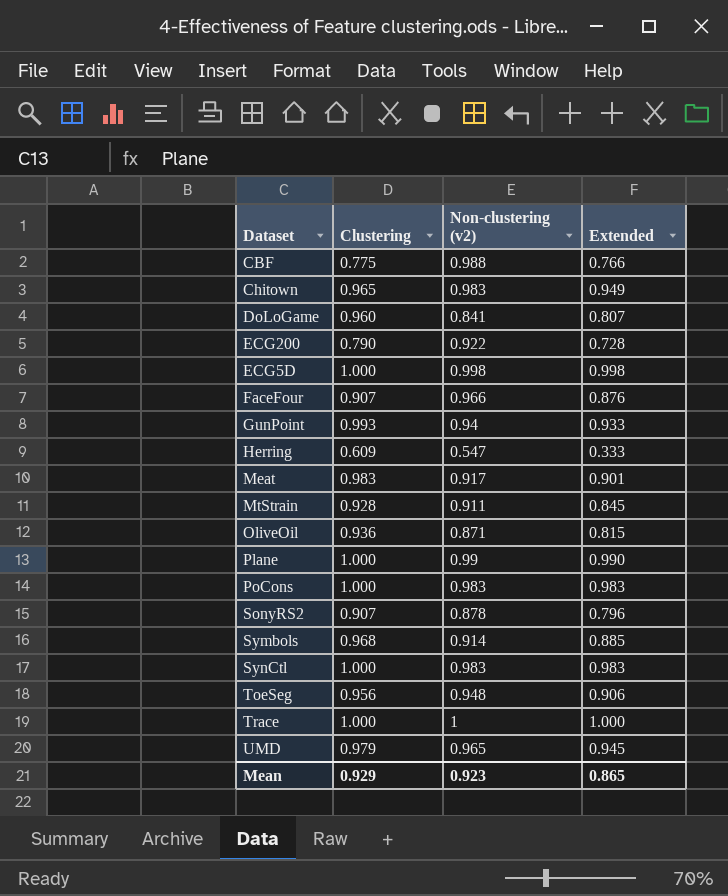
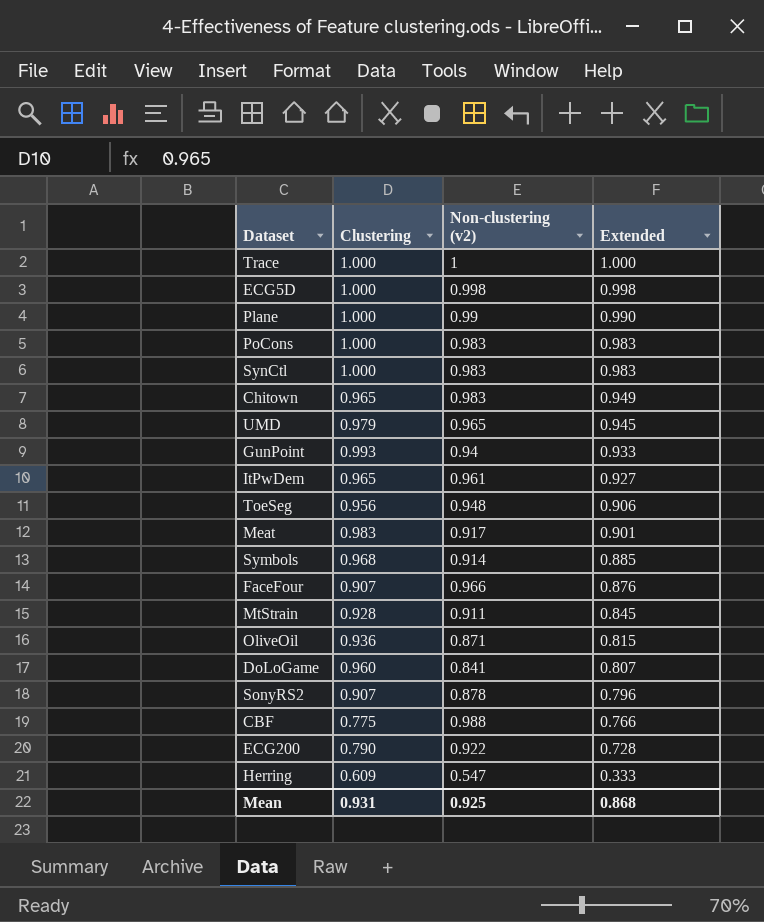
row order: none -> Extended descending
row ItPwDem: none -> 0.965 | 0.961 | 0.927
Mean | Clustering: 0.929 -> 0.931
Mean | Non-clustering (v2): 0.923 -> 0.925
Mean | Extended: 0.865 -> 0.868

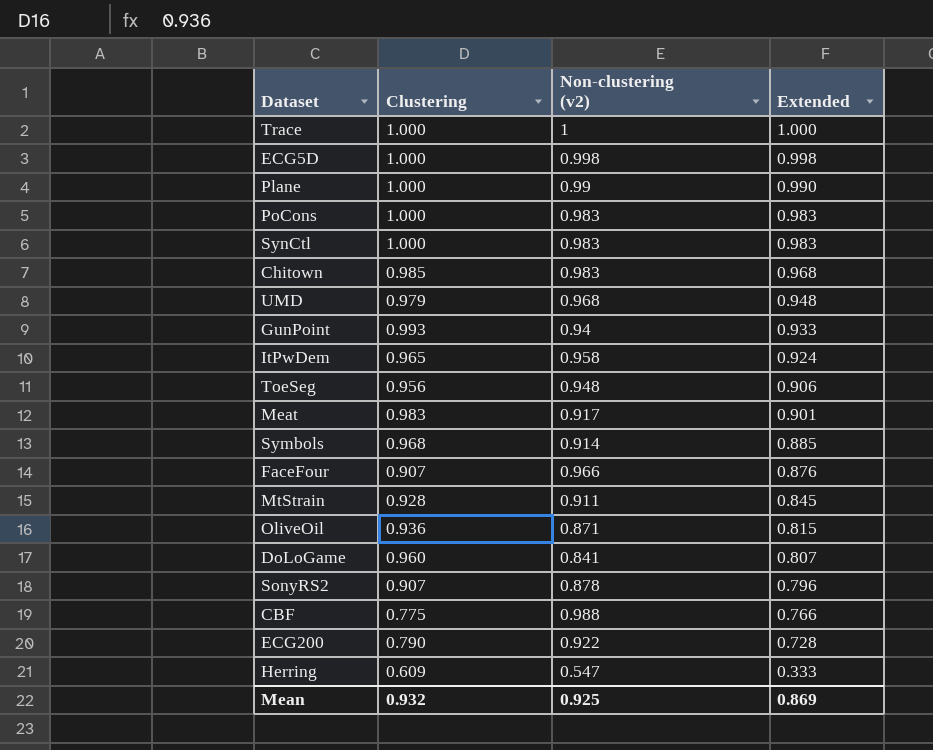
Chitown | Clustering: 0.965 -> 0.985
Chitown | Extended: 0.949 -> 0.968
UMD | Non-clustering (v2): 0.965 -> 0.968
UMD | Extended: 0.945 -> 0.948
ItPwDem | Non-clustering (v2): 0.961 -> 0.958
ItPwDem | Extended: 0.927 -> 0.924
Mean | Clustering: 0.931 -> 0.932
Mean | Extended: 0.868 -> 0.869

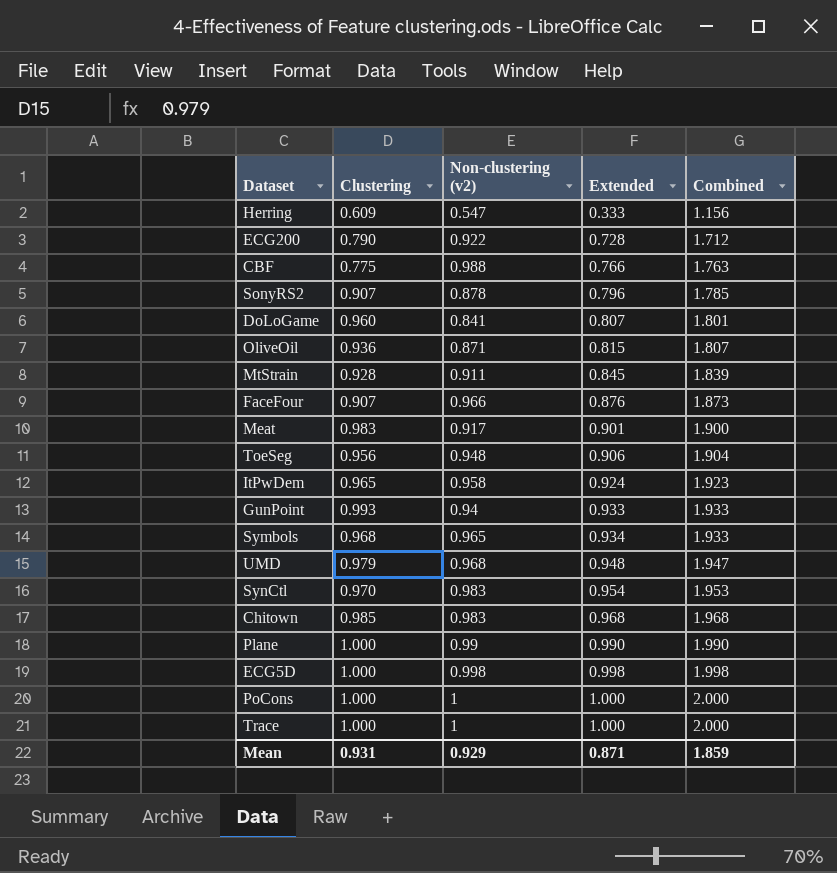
row order: Extended descending -> Extended ascending
column Combined | formula: none -> [Clustering] + [Non-clustering (v2)]
Symbols | Non-clustering (v2): 0.914 -> 0.965
Symbols | Extended: 0.885 -> 0.934
SynCtl | Clustering: 1.000 -> 0.970
SynCtl | Extended: 0.983 -> 0.954
PoCons | Non-clustering (v2): 0.983 -> 1
PoCons | Extended: 0.983 -> 1.000
Mean | Clustering: 0.932 -> 0.931
Mean | Non-clustering (v2): 0.925 -> 0.929
Mean | Extended: 0.869 -> 0.871

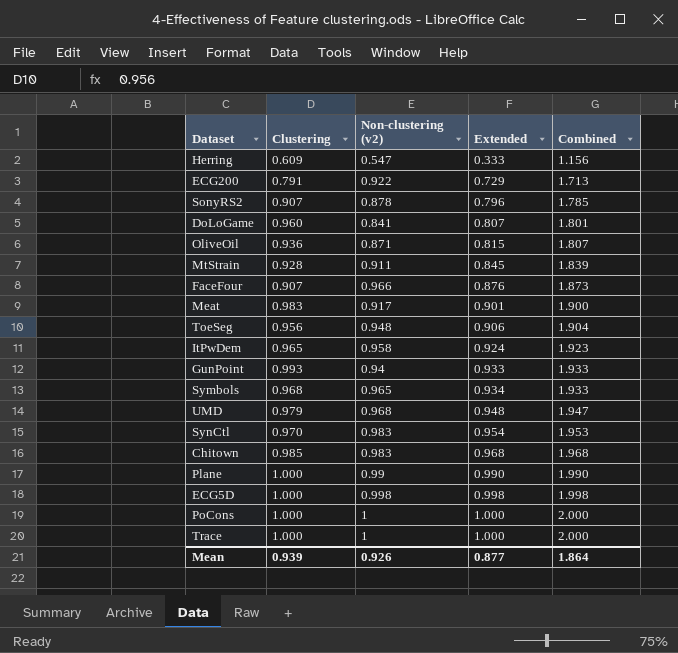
row CBF: 0.775 | 0.988 | 0.766 | 1.763 -> none
ECG200 | Clustering: 0.790 -> 0.791
ECG200 | Extended: 0.728 -> 0.729
ECG200 | Combined: 1.712 -> 1.713
Mean | Clustering: 0.931 -> 0.939
Mean | Non-clustering (v2): 0.929 -> 0.926
Mean | Extended: 0.871 -> 0.877
Mean | Combined: 1.859 -> 1.864

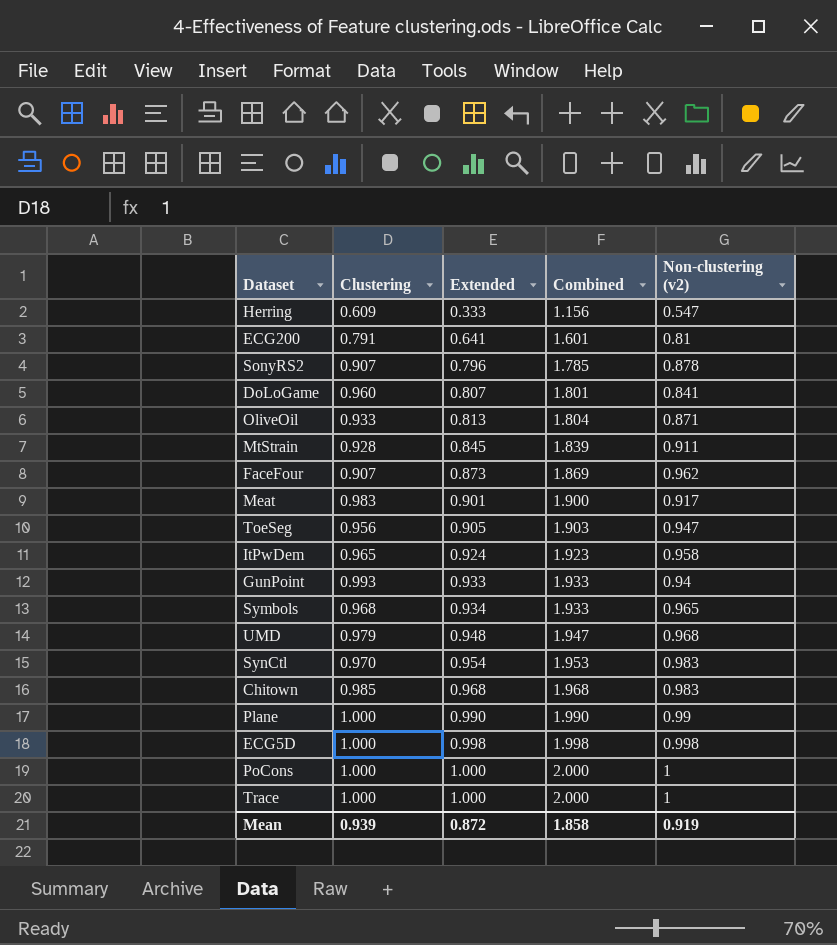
column Non-clustering (v2) | position: 3 -> 5
ECG200 | Extended: 0.729 -> 0.641
ECG200 | Combined: 1.713 -> 1.601
ECG200 | Non-clustering (v2): 0.922 -> 0.81
OliveOil | Clustering: 0.936 -> 0.933
OliveOil | Extended: 0.815 -> 0.813
OliveOil | Combined: 1.807 -> 1.804
FaceFour | Extended: 0.876 -> 0.873
FaceFour | Combined: 1.873 -> 1.869
FaceFour | Non-clustering (v2): 0.966 -> 0.962
ToeSeg | Extended: 0.906 -> 0.905
ToeSeg | Combined: 1.904 -> 1.903
ToeSeg | Non-clustering (v2): 0.948 -> 0.947
Mean | Extended: 0.877 -> 0.872
Mean | Combined: 1.864 -> 1.858
Mean | Non-clustering (v2): 0.926 -> 0.919

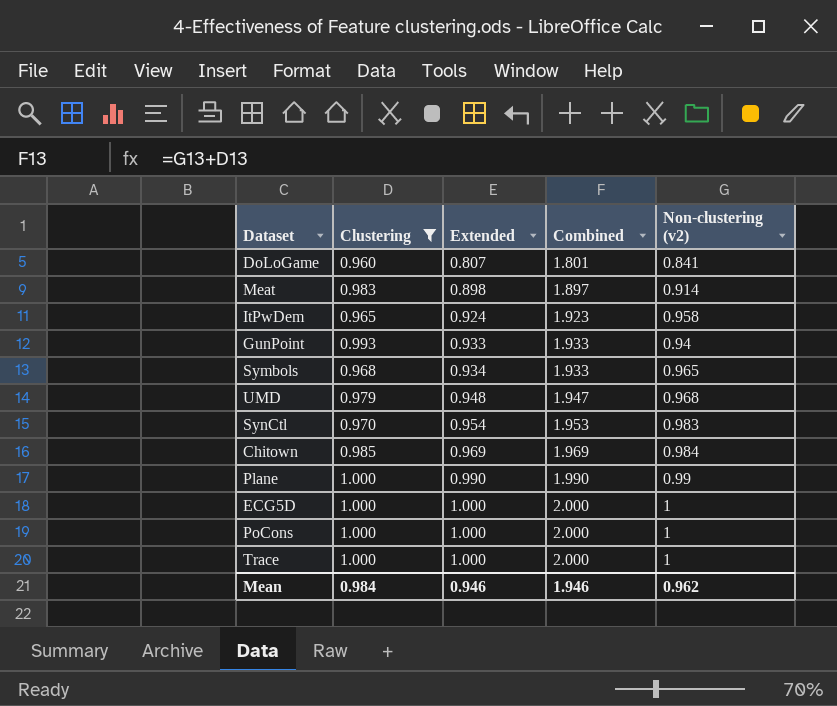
filter: none -> Clustering >= 0.960
Meat | Extended: 0.901 -> 0.898
Meat | Combined: 1.900 -> 1.897
Meat | Non-clustering (v2): 0.917 -> 0.914
Chitown | Extended: 0.968 -> 0.969
Chitown | Combined: 1.968 -> 1.969
Chitown | Non-clustering (v2): 0.983 -> 0.984
ECG5D | Extended: 0.998 -> 1.000
ECG5D | Combined: 1.998 -> 2.000
ECG5D | Non-clustering (v2): 0.998 -> 1
Mean | Clustering: 0.939 -> 0.984
Mean | Extended: 0.872 -> 0.946
Mean | Combined: 1.858 -> 1.946
Mean | Non-clustering (v2): 0.919 -> 0.962

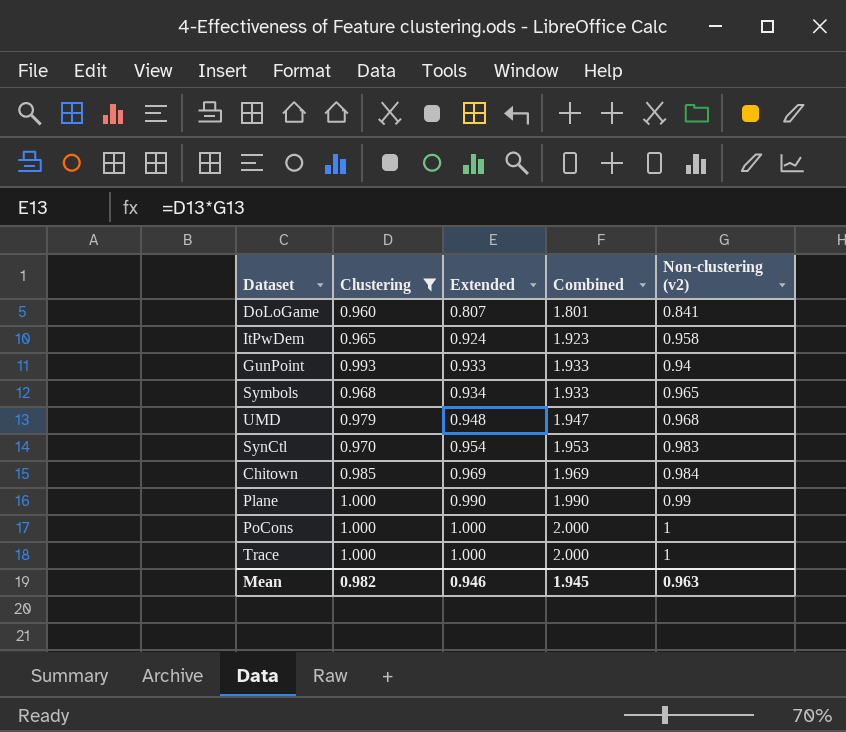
row Meat: 0.983 | 0.898 | 1.897 | 0.914 -> none
row ECG5D: 1.000 | 1.000 | 2.000 | 1 -> none
Mean | Clustering: 0.984 -> 0.982
Mean | Combined: 1.946 -> 1.945
Mean | Non-clustering (v2): 0.962 -> 0.963

